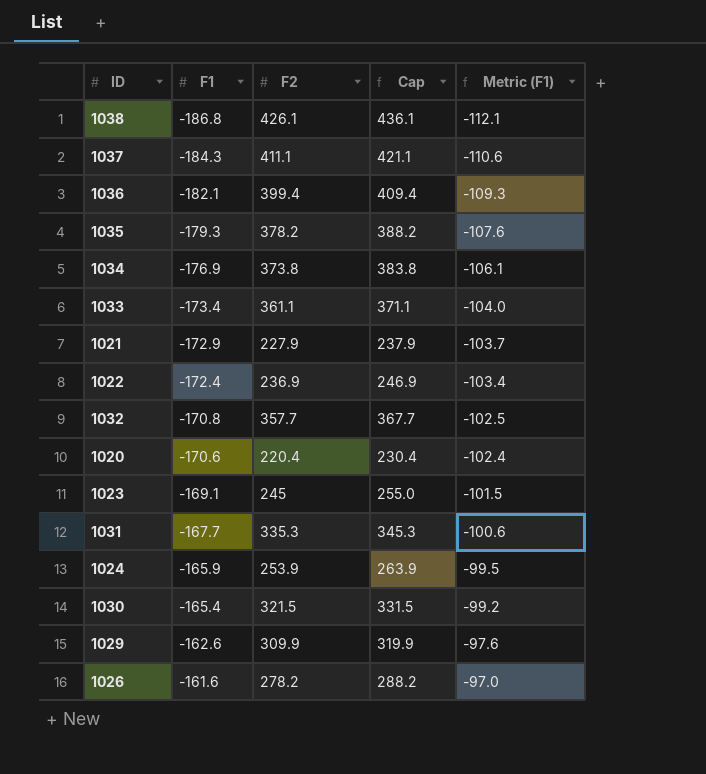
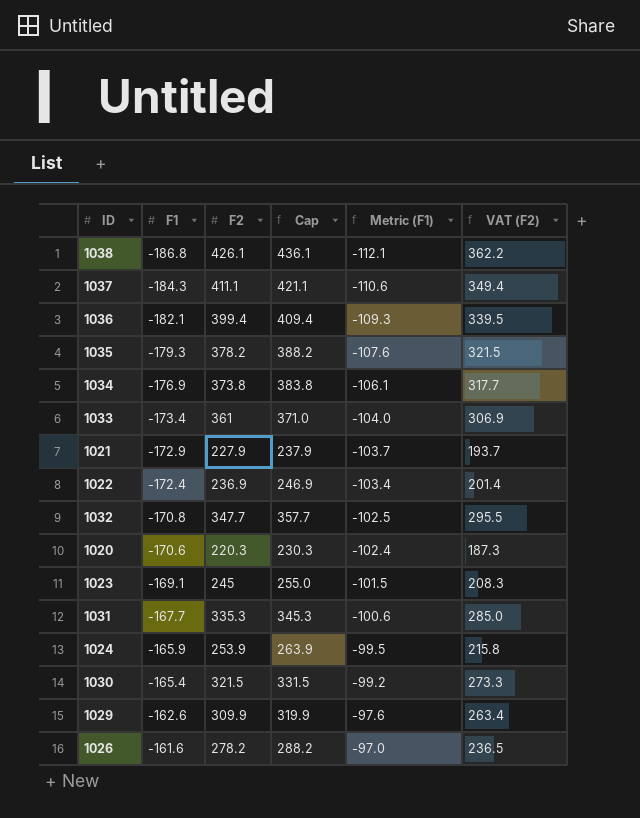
column VAT (F2) | formula: none -> [F2] * 0.85
1033 | F2: 361.1 -> 361
1033 | Cap: 371.1 -> 371.0
1032 | F2: 357.7 -> 347.7
1032 | Cap: 367.7 -> 357.7
1020 | F2: 220.4 -> 220.3
1020 | Cap: 230.4 -> 230.3

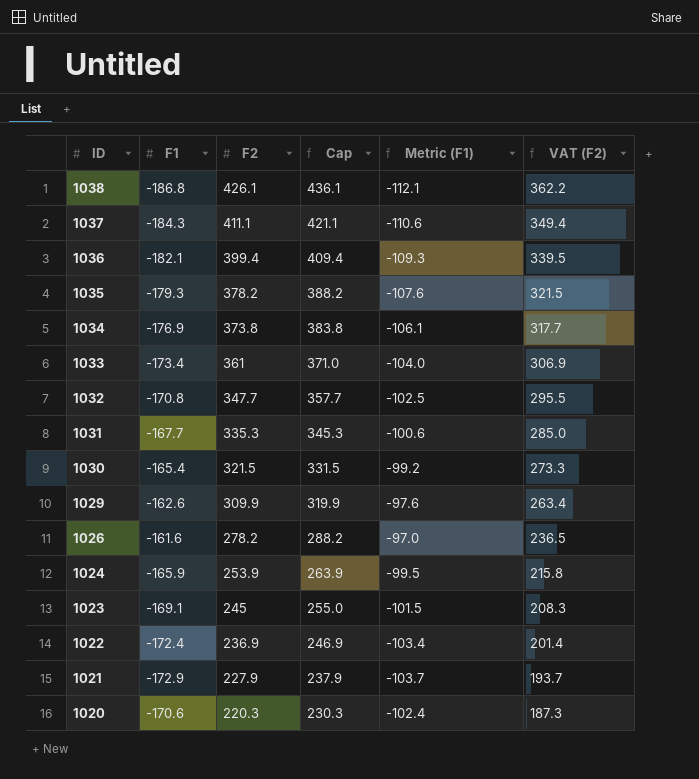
row order: F1 ascending -> ID descending

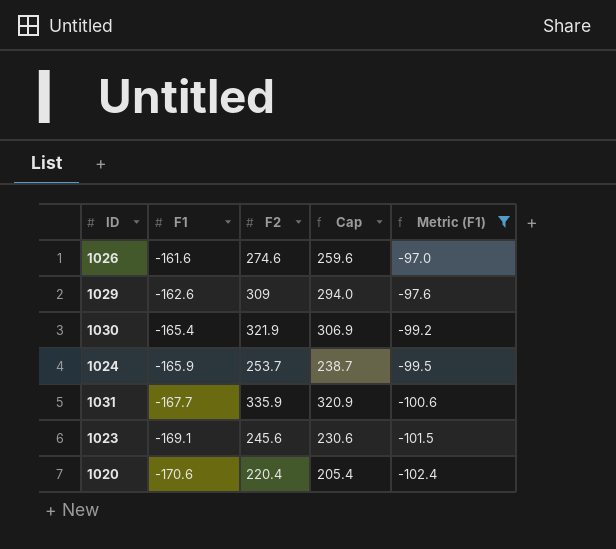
filter: none -> Metric (F1) >= -102.4
row order: ID descending -> F1 descending
column VAT (F2) | formula: [F2] * 0.85 -> none
column Cap | formula: [F2] + 10 -> [F2] - 15
1026 | F2: 278.2 -> 274.6
1029 | F2: 309.9 -> 309
1030 | F2: 321.5 -> 321.9
1024 | F2: 253.9 -> 253.7
1031 | F2: 335.3 -> 335.9
1023 | F2: 245 -> 245.6
1020 | F2: 220.3 -> 220.4

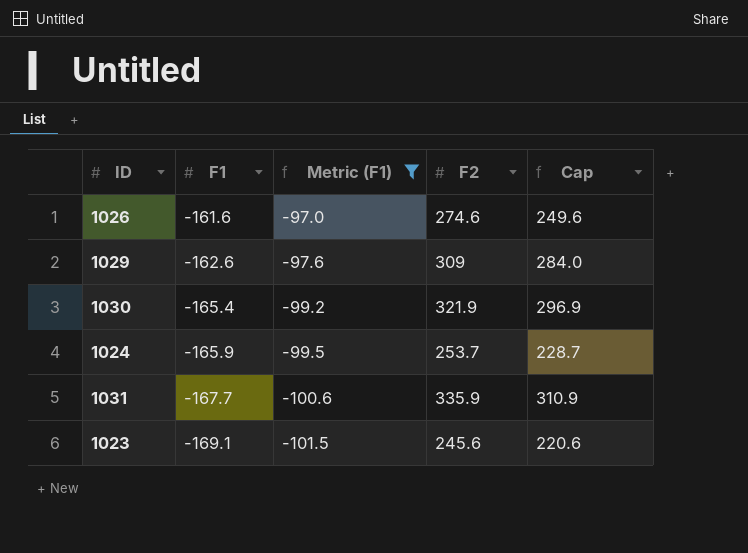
column Metric (F1) | position: 5 -> 3
column Cap | formula: [F2] - 15 -> [F2] - 25
row 1020: -170.6 | 220.4 | 205.4 | -102.4 -> none

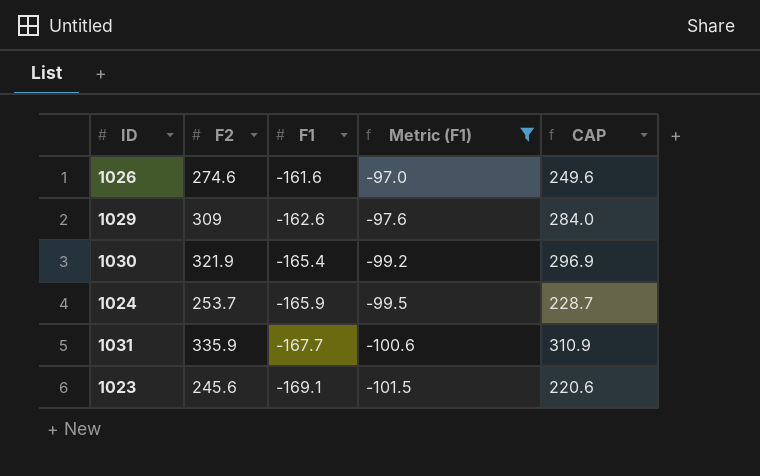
column F2 | position: 4 -> 2
column name: Cap -> CAP

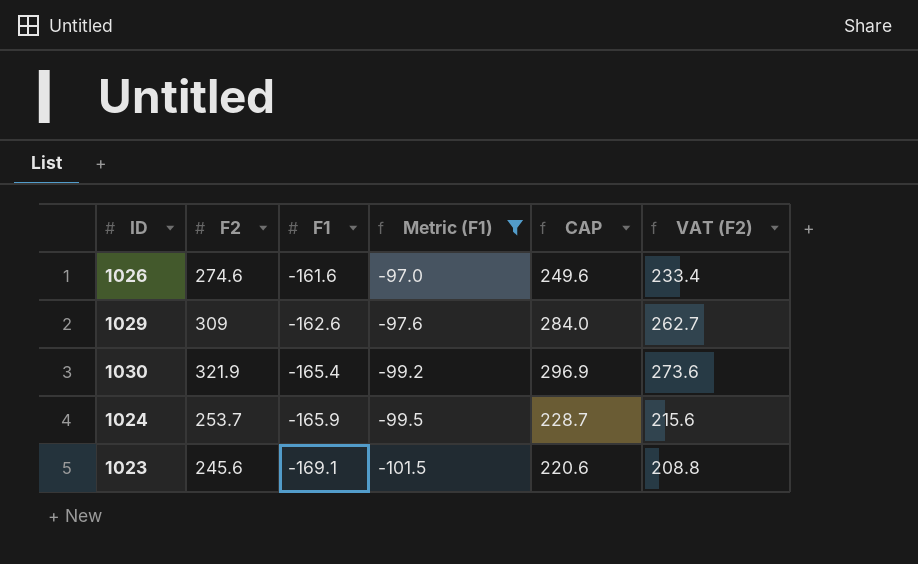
column VAT (F2) | formula: none -> [F2] * 0.85
row 1031: 335.9 | -167.7 | -100.6 | 310.9 -> none

